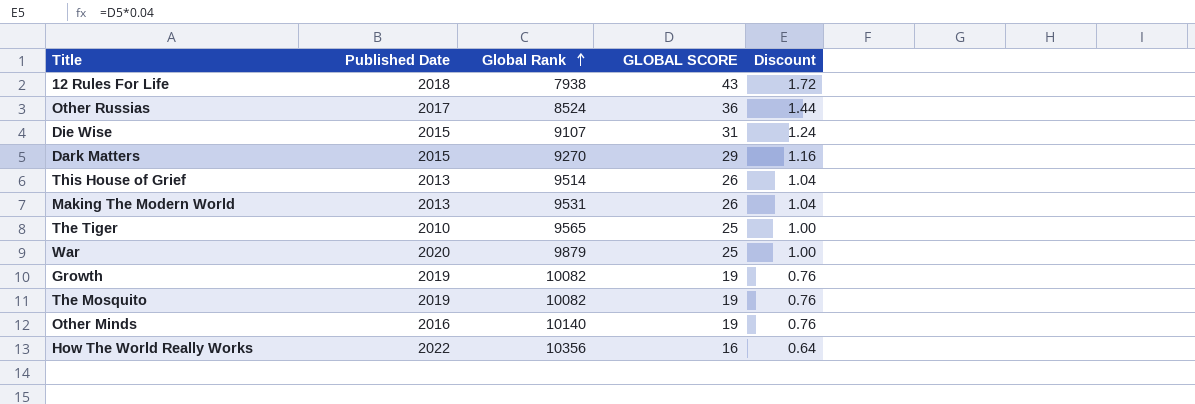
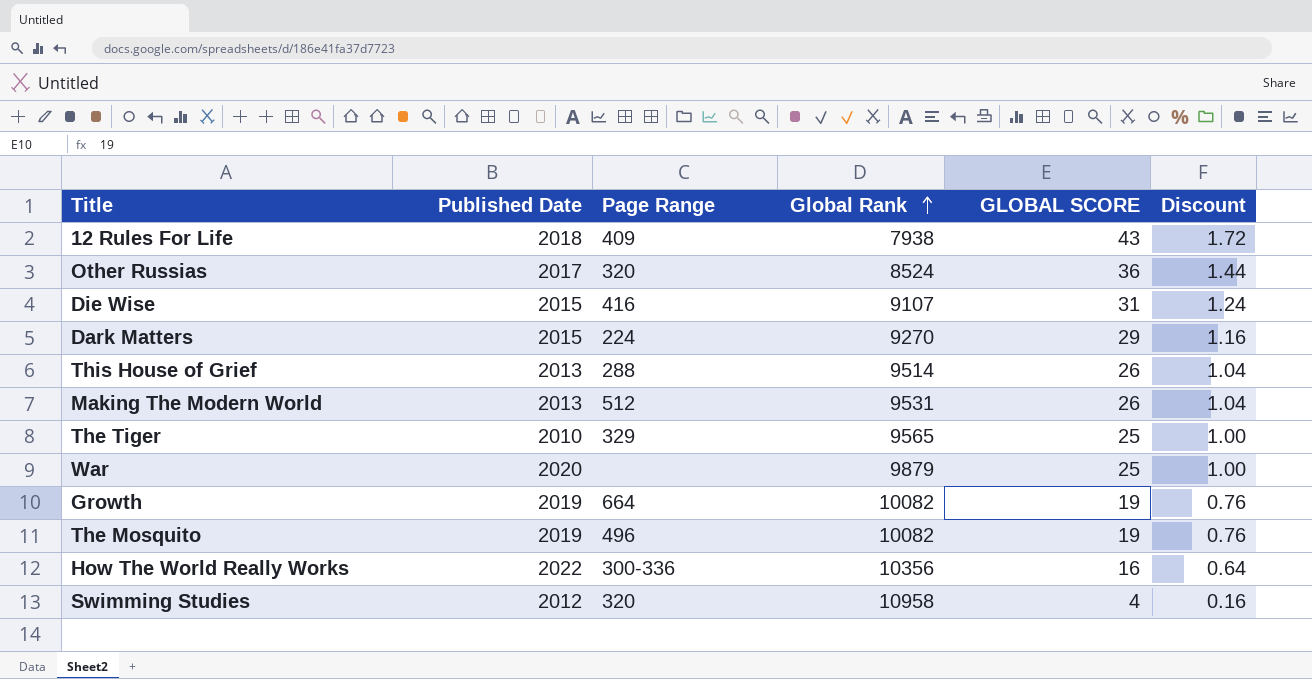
column Page Range | position: none -> 3
row Other Minds: 2016 | 10140 | 19 | 0.76 -> none
row Swimming Studies: none -> 2012 | 320 | 10958 | 4 | 0.16

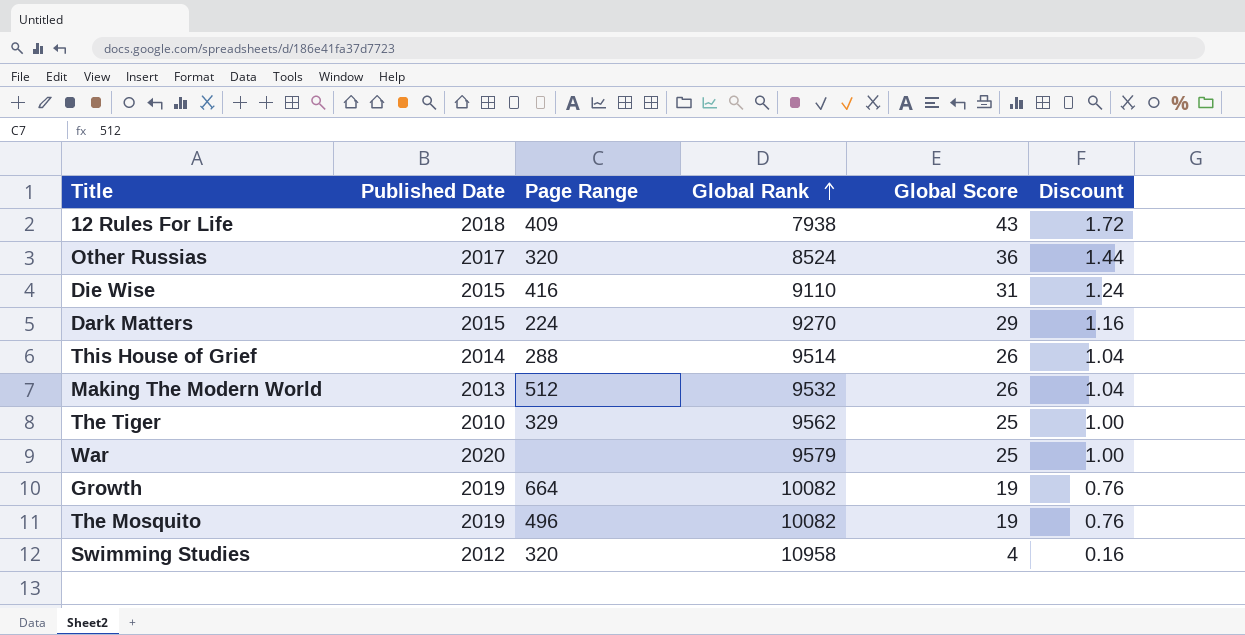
column name: GLOBAL SCORE -> Global Score
row How The World Really Works: 2022 | 300-336 | 10356 | 16 | 0.64 -> none
Die Wise | Global Rank: 9107 -> 9110
This House of Grief | Published Date: 2013 -> 2014
Making The Modern World | Global Rank: 9531 -> 9532
The Tiger | Global Rank: 9565 -> 9562
War | Global Rank: 9879 -> 9579

